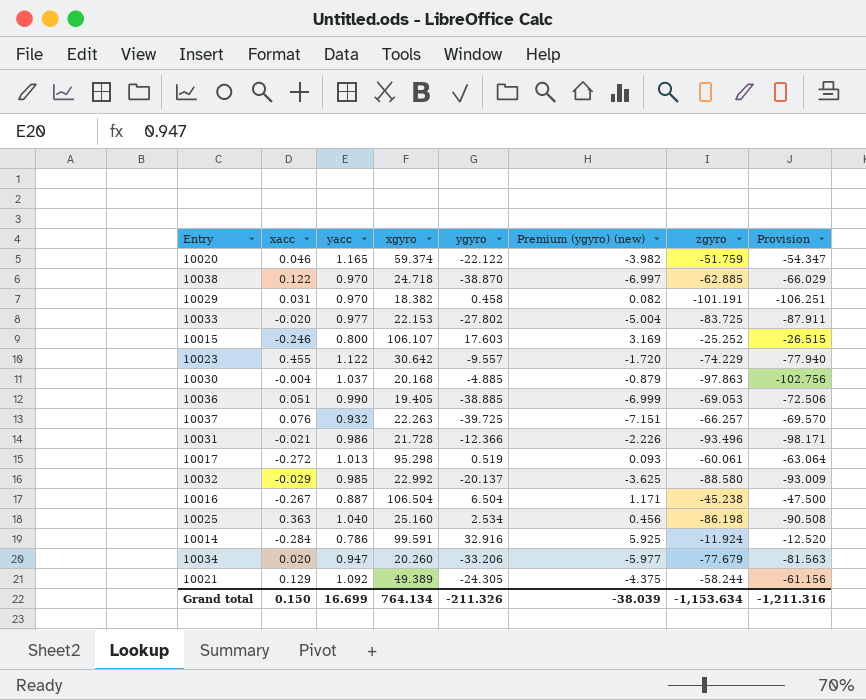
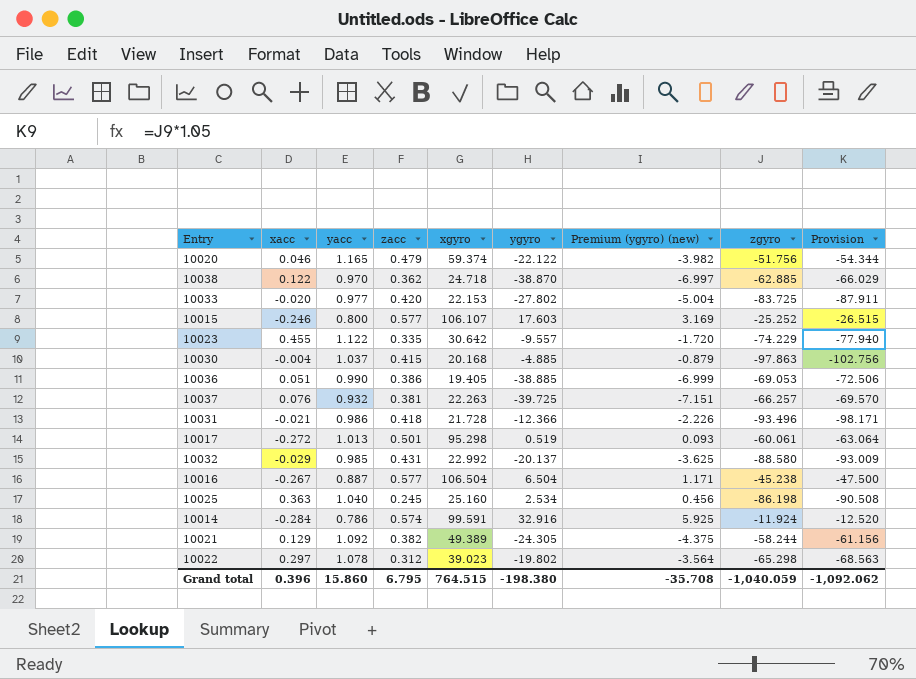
column zacc | position: none -> 4
row 10029: 0.031 | 0.970 | 18.382 | 0.458 | 0.082 | -101.191 | -106.251 -> none
row 10034: 0.020 | 0.947 | 20.260 | -33.206 | -5.977 | -77.679 | -81.563 -> none
10020 | zgyro: -51.759 -> -51.756
10020 | Provision: -54.347 -> -54.344
row 10022: none -> 0.297 | 1.078 | 0.312 | 39.023 | -19.802 | -3.564 | -65.298 | -68.563
Grand total | xacc: 0.150 -> 0.396
Grand total | yacc: 16.699 -> 15.860
Grand total | xgyro: 764.134 -> 764.515
Grand total | ygyro: -211.326 -> -198.380
Grand total | Premium (ygyro) (new): -38.039 -> -35.708
Grand total | zgyro: -1,153.634 -> -1,040.059
Grand total | Provision: -1,211.316 -> -1,092.062

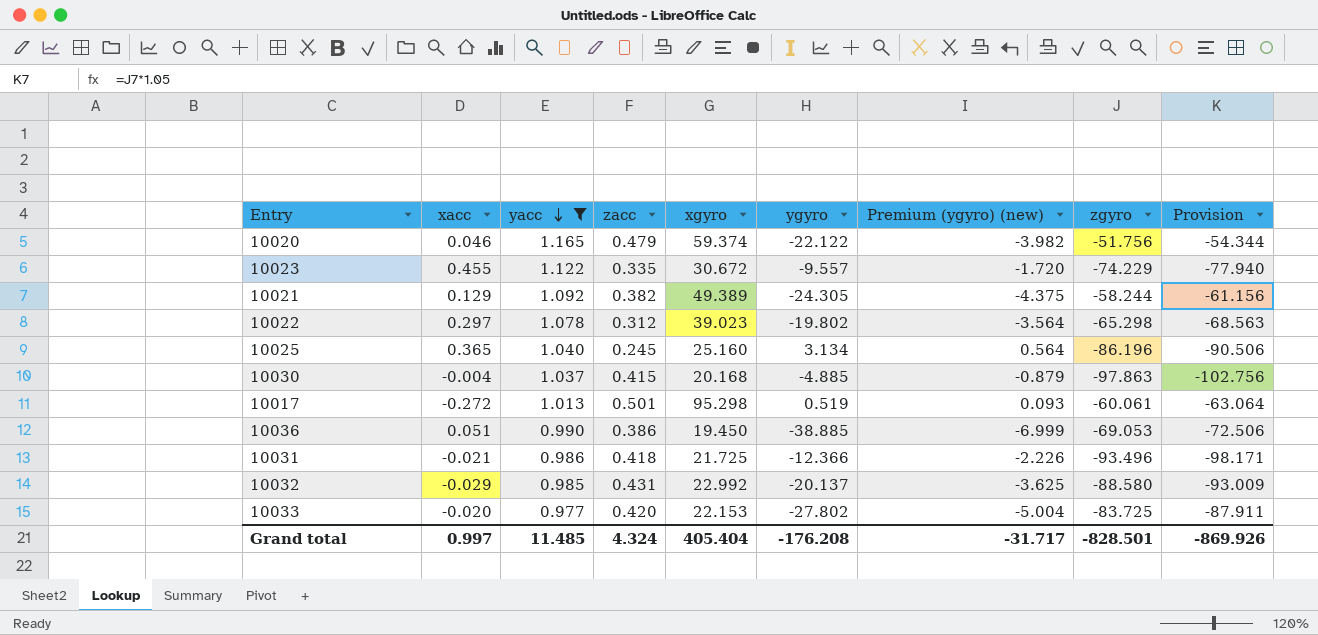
filter: none -> yacc >= 0.977
row order: none -> yacc descending
10023 | xgyro: 30.642 -> 30.672
10025 | xacc: 0.363 -> 0.365
10025 | ygyro: 2.534 -> 3.134
10025 | Premium (ygyro) (new): 0.456 -> 0.564
10025 | zgyro: -86.198 -> -86.196
10025 | Provision: -90.508 -> -90.506
10036 | xgyro: 19.405 -> 19.450
10031 | xgyro: 21.728 -> 21.725
Grand total | xacc: 0.396 -> 0.997
Grand total | yacc: 15.860 -> 11.485
Grand total | zacc: 6.795 -> 4.324
Grand total | xgyro: 764.515 -> 405.404
Grand total | ygyro: -198.380 -> -176.208
Grand total | Premium (ygyro) (new): -35.708 -> -31.717
Grand total | zgyro: -1,040.059 -> -828.501
Grand total | Provision: -1,092.062 -> -869.926

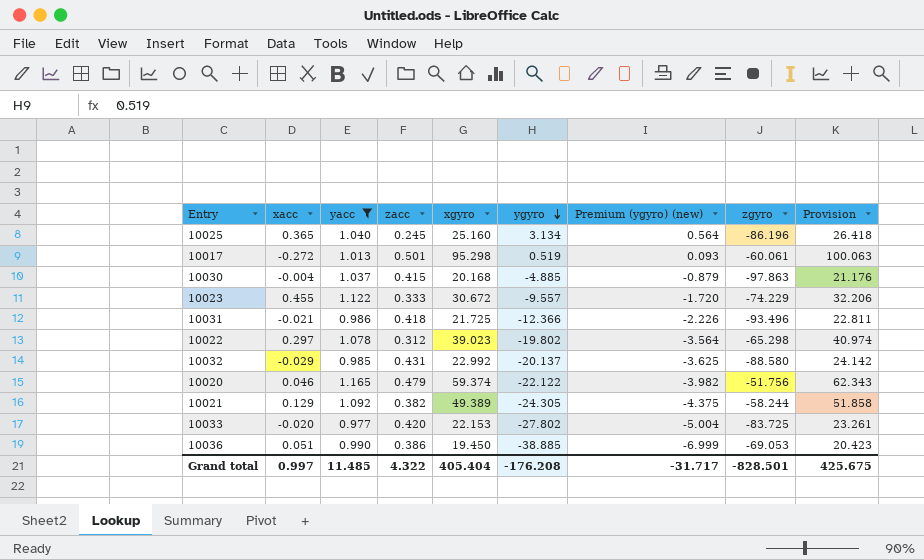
row order: yacc descending -> ygyro descending
column Provision | formula: [zgyro] * 1.05 -> [xgyro] * 1.05
10023 | zacc: 0.335 -> 0.333
Grand total | zacc: 4.324 -> 4.322
Grand total | Provision: -869.926 -> 425.675

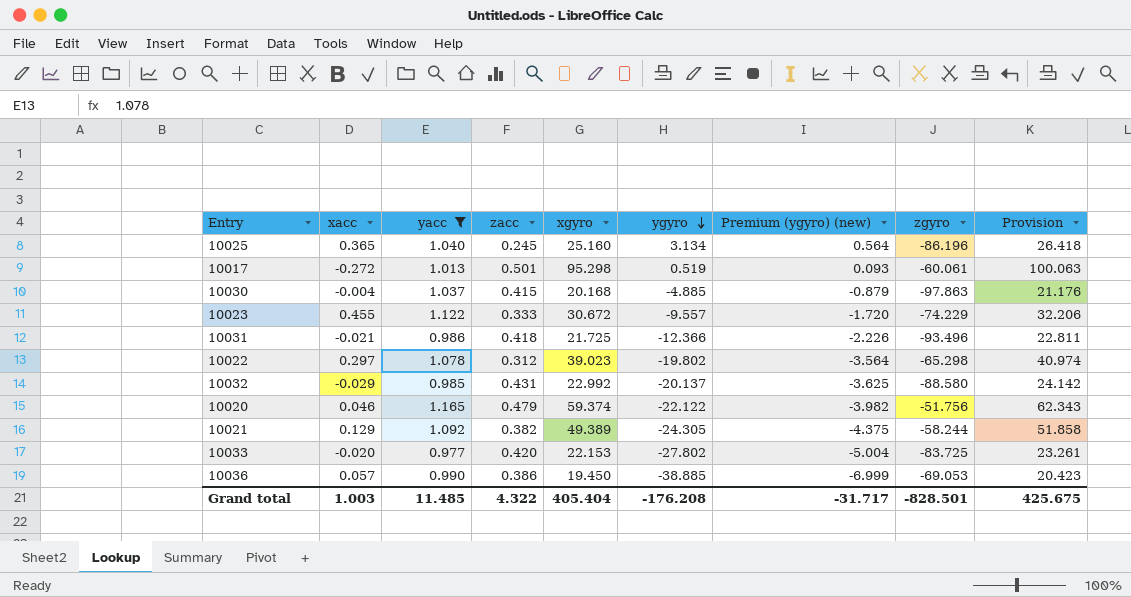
10036 | xacc: 0.051 -> 0.057
Grand total | xacc: 0.997 -> 1.003

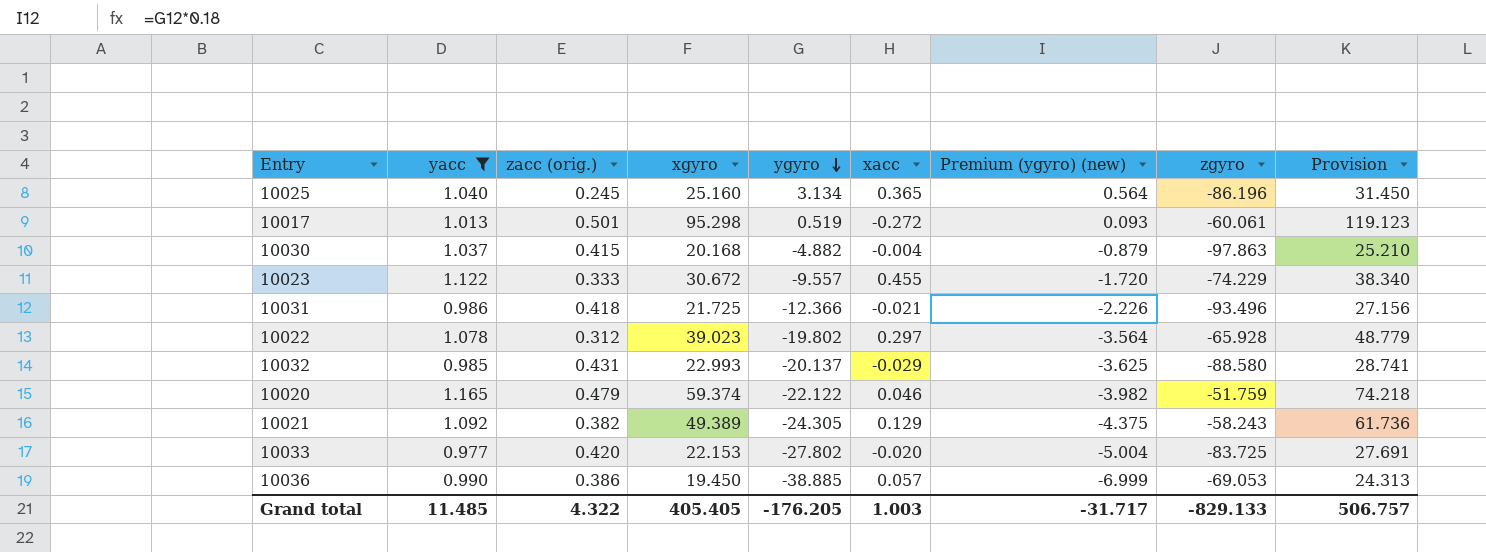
column name: zacc -> zacc (orig.)
column xacc | position: 2 -> 6
column Provision | formula: [xgyro] * 1.05 -> [xgyro] * 1.25
10030 | ygyro: -4.885 -> -4.882
10022 | zgyro: -65.298 -> -65.928
10032 | xgyro: 22.992 -> 22.993
10020 | zgyro: -51.756 -> -51.759
10021 | zgyro: -58.244 -> -58.243
Grand total | xgyro: 405.404 -> 405.405
Grand total | ygyro: -176.208 -> -176.205
Grand total | zgyro: -828.501 -> -829.133
Grand total | Provision: 425.675 -> 506.757

